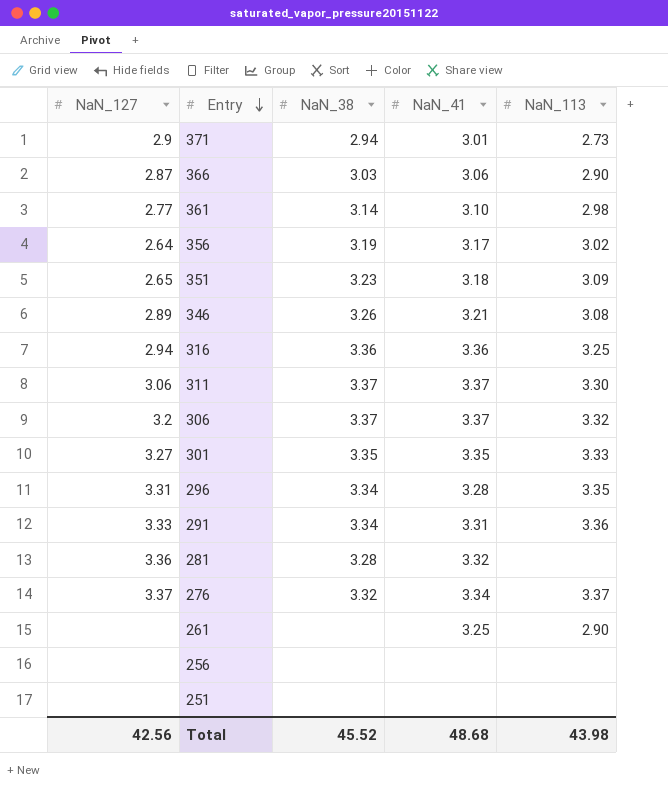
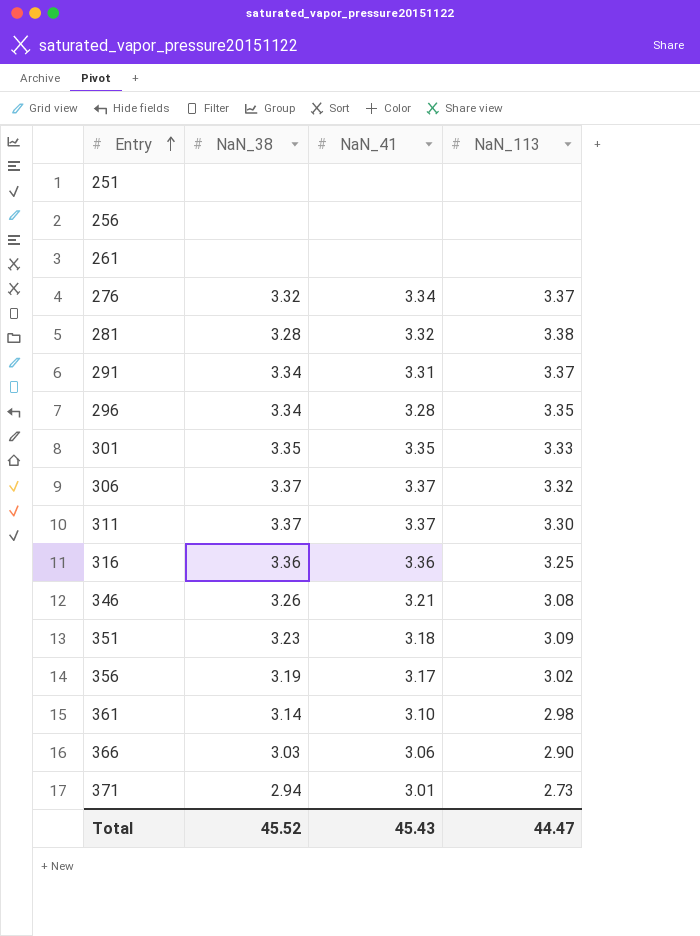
row order: Entry descending -> Entry ascending
column NaN_127 | position: 1 -> none
261 | NaN_41: 3.25 -> none
261 | NaN_113: 2.90 -> none
281 | NaN_113: none -> 3.38
291 | NaN_113: 3.36 -> 3.37
Total | NaN_41: 48.68 -> 45.43
Total | NaN_113: 43.98 -> 44.47

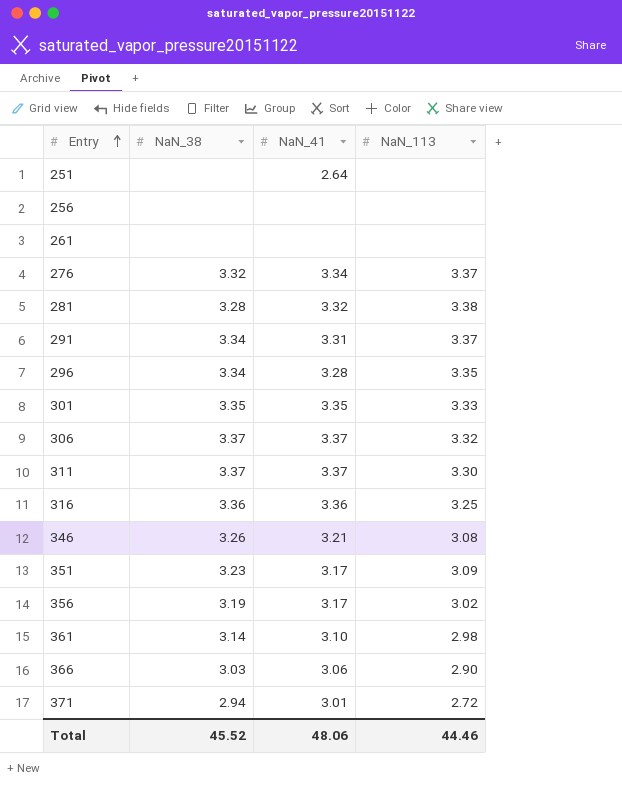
251 | NaN_41: none -> 2.64
351 | NaN_41: 3.18 -> 3.17
371 | NaN_113: 2.73 -> 2.72
Total | NaN_41: 45.43 -> 48.06
Total | NaN_113: 44.47 -> 44.46

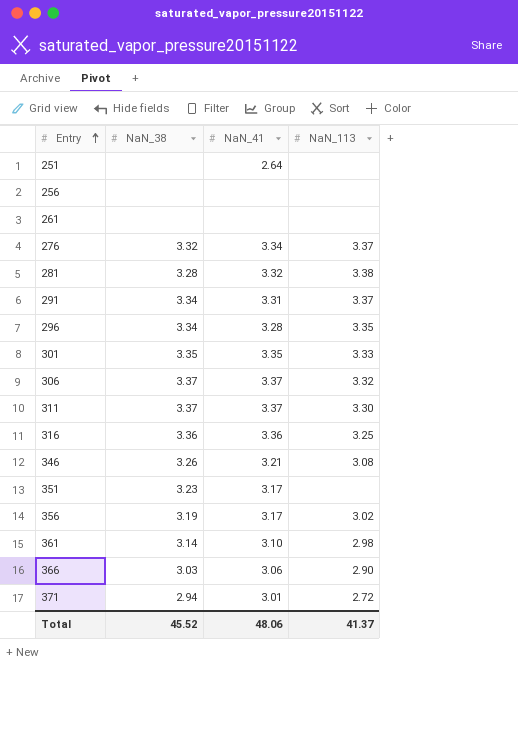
351 | NaN_113: 3.09 -> none
Total | NaN_113: 44.46 -> 41.37

